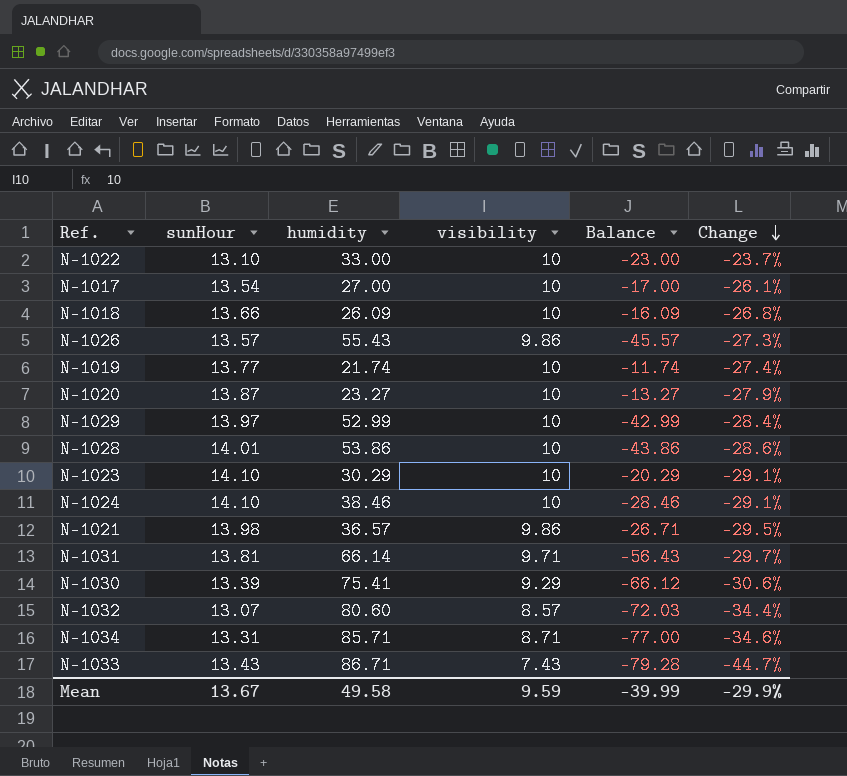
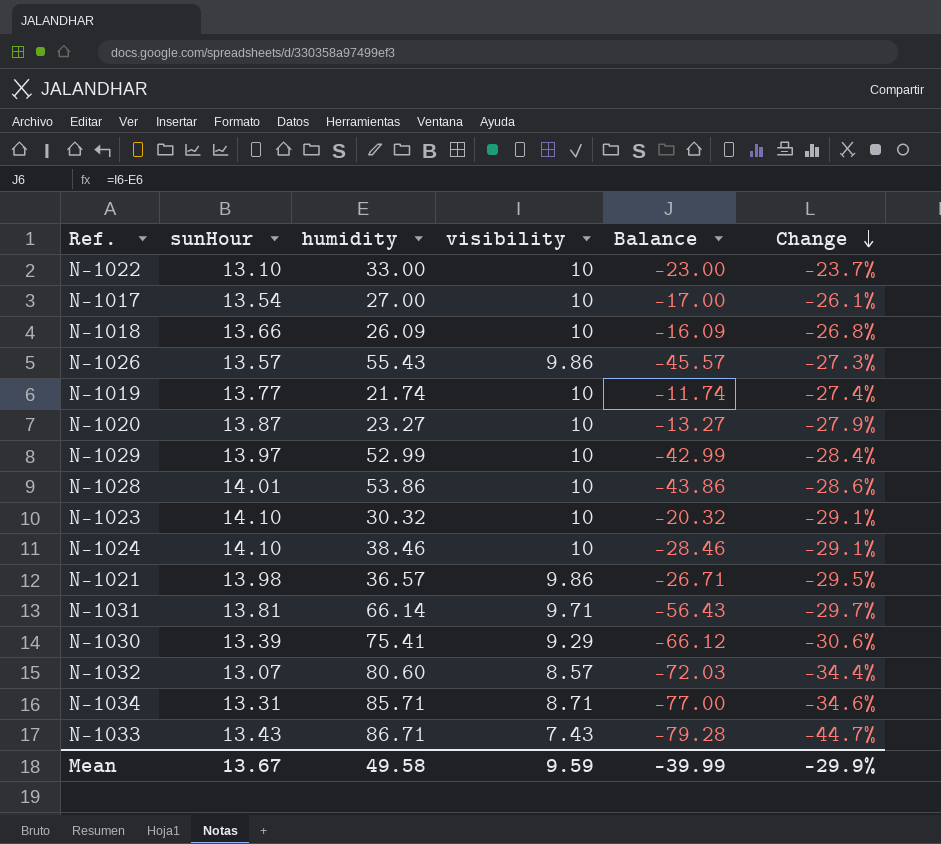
N-1023 | humidity: 30.29 -> 30.32
N-1023 | Balance: -20.29 -> -20.32

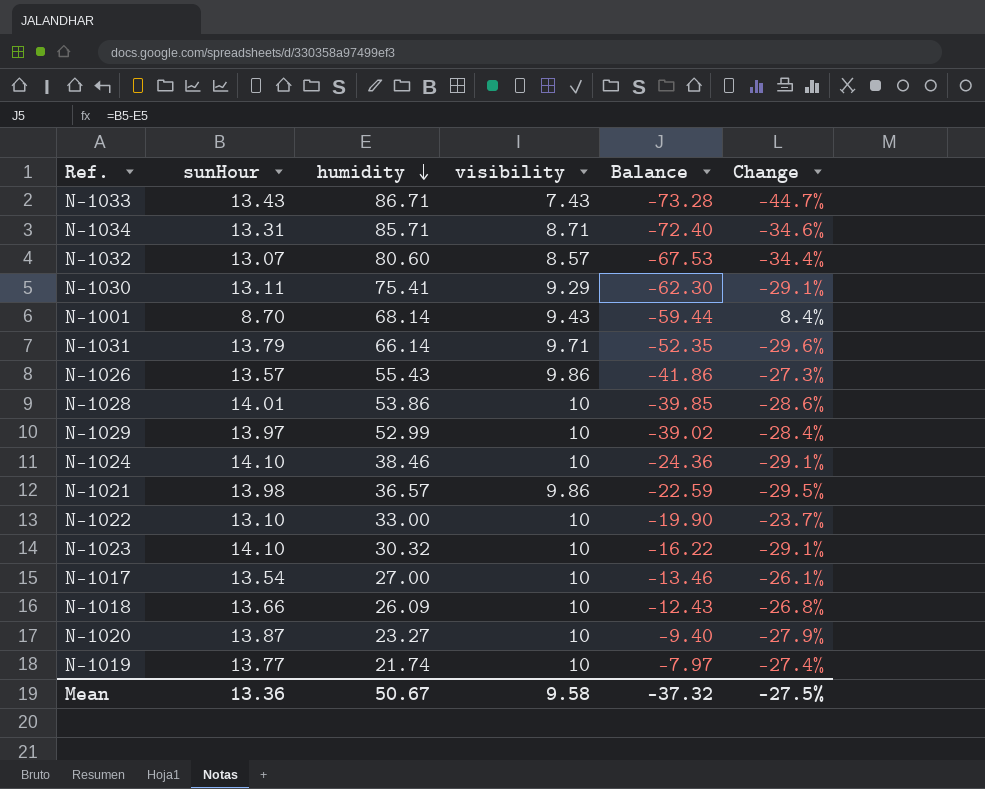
row order: Change descending -> humidity descending
column Balance | formula: [visibility] - [humidity] -> [sunHour] - [humidity]
N-1030 | sunHour: 13.39 -> 13.11
N-1030 | Change: -30.6% -> -29.1%
row N-1001: none -> 8.70 | 68.14 | 9.43 | -59.44 | 8.4%
N-1031 | sunHour: 13.81 -> 13.79
N-1031 | Change: -29.7% -> -29.6%
Mean | sunHour: 13.67 -> 13.36
Mean | humidity: 49.58 -> 50.67
Mean | visibility: 9.59 -> 9.58
Mean | Balance: -39.99 -> -37.32
Mean | Change: -29.9% -> -27.5%

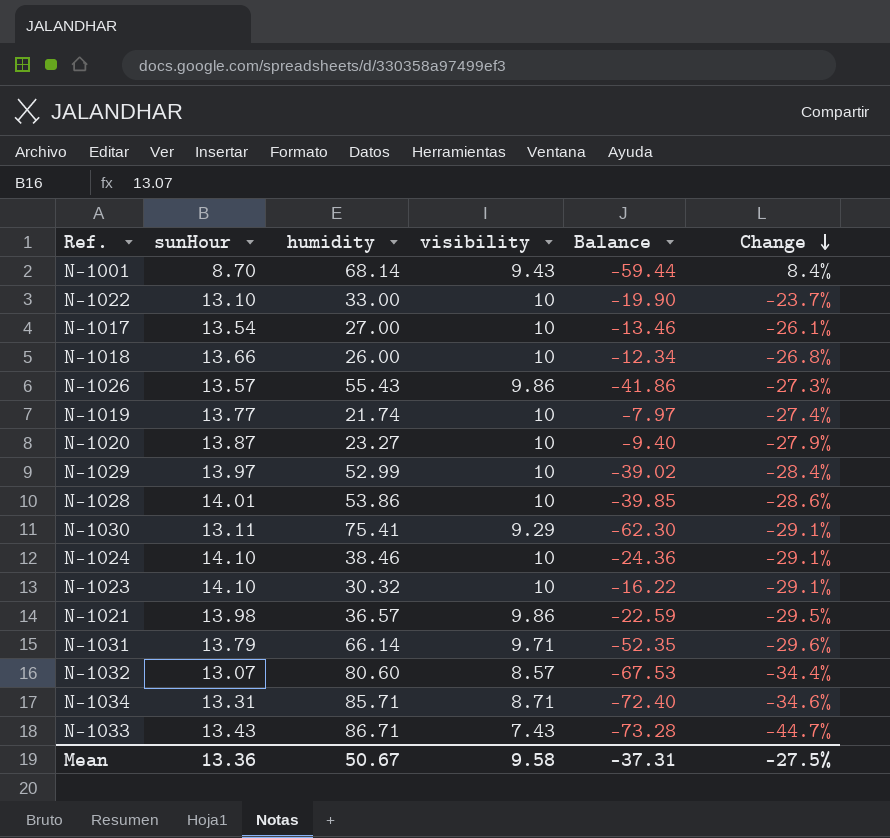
row order: humidity descending -> Change descending
N-1018 | humidity: 26.09 -> 26.00
N-1018 | Balance: -12.43 -> -12.34
Mean | Balance: -37.32 -> -37.31

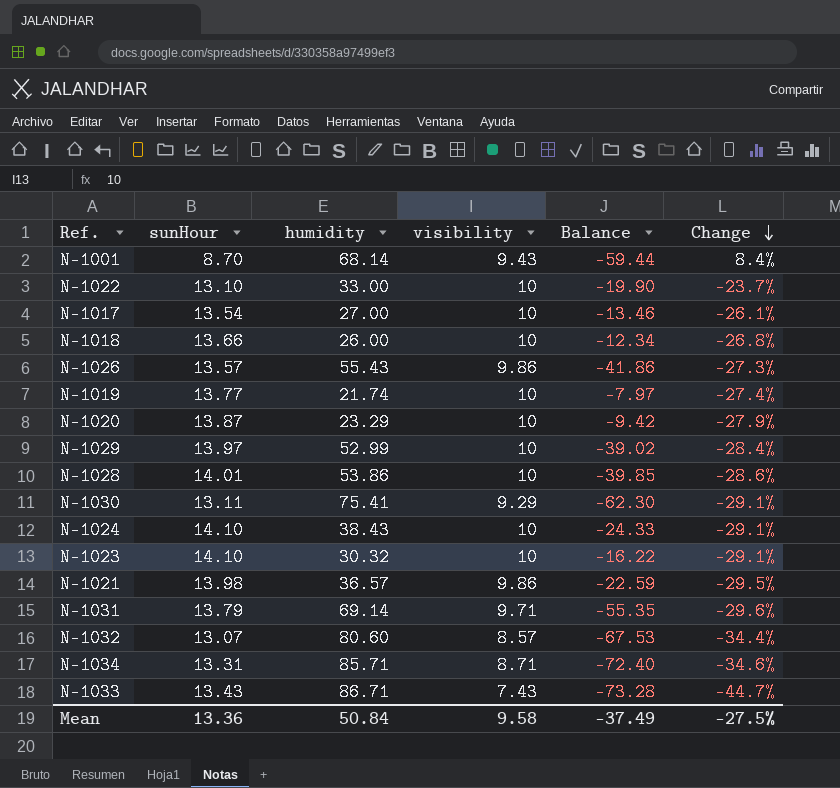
N-1020 | humidity: 23.27 -> 23.29
N-1020 | Balance: -9.40 -> -9.42
N-1024 | humidity: 38.46 -> 38.43
N-1024 | Balance: -24.36 -> -24.33
N-1031 | humidity: 66.14 -> 69.14
N-1031 | Balance: -52.35 -> -55.35
Mean | humidity: 50.67 -> 50.84
Mean | Balance: -37.31 -> -37.49

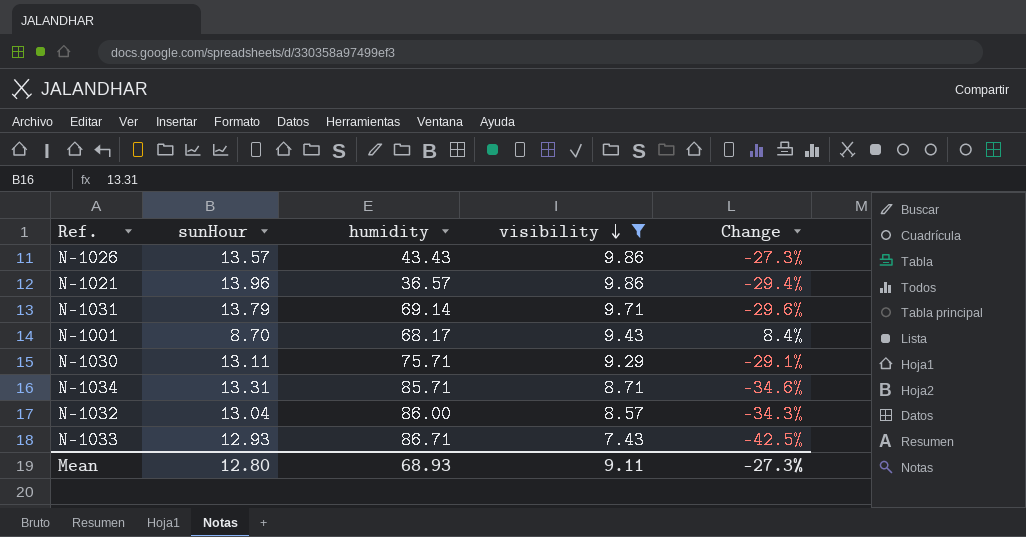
filter: none -> visibility != 10
row order: Change descending -> visibility descending
column Balance | formula: [sunHour] - [humidity] -> none
N-1026 | humidity: 55.43 -> 43.43
N-1021 | sunHour: 13.98 -> 13.96
N-1021 | Change: -29.5% -> -29.4%
N-1001 | humidity: 68.14 -> 68.17
N-1030 | humidity: 75.41 -> 75.71
N-1032 | sunHour: 13.07 -> 13.04
N-1032 | humidity: 80.60 -> 86.00
N-1032 | Change: -34.4% -> -34.3%
N-1033 | sunHour: 13.43 -> 12.93
N-1033 | Change: -44.7% -> -42.5%
Mean | sunHour: 13.36 -> 12.80
Mean | humidity: 50.84 -> 68.93
Mean | visibility: 9.58 -> 9.11
Mean | Change: -27.5% -> -27.3%

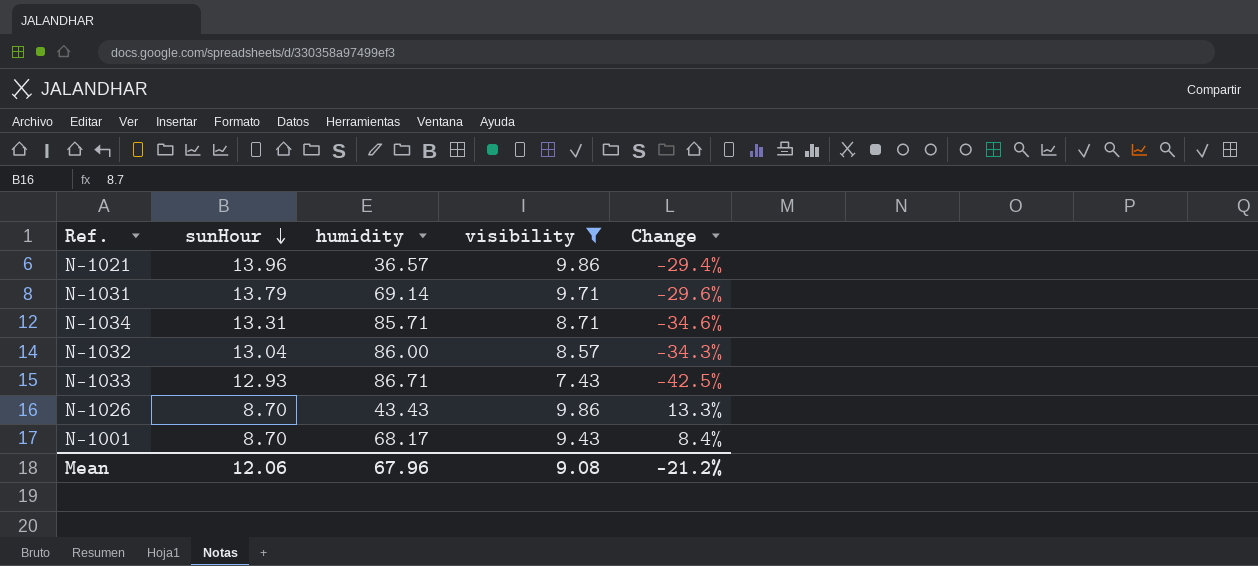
row order: visibility descending -> sunHour descending
row N-1030: 13.11 | 75.71 | 9.29 | -29.1% -> none
N-1026 | sunHour: 13.57 -> 8.70
N-1026 | Change: -27.3% -> 13.3%
Mean | sunHour: 12.80 -> 12.06
Mean | humidity: 68.93 -> 67.96
Mean | visibility: 9.11 -> 9.08
Mean | Change: -27.3% -> -21.2%

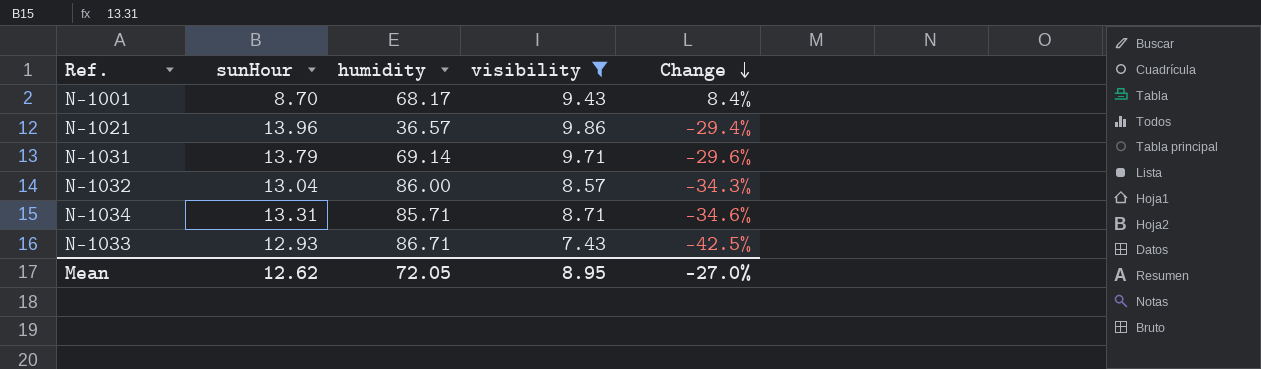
row order: sunHour descending -> Change descending
row N-1026: 8.70 | 43.43 | 9.86 | 13.3% -> none
Mean | sunHour: 12.06 -> 12.62
Mean | humidity: 67.96 -> 72.05
Mean | visibility: 9.08 -> 8.95
Mean | Change: -21.2% -> -27.0%

